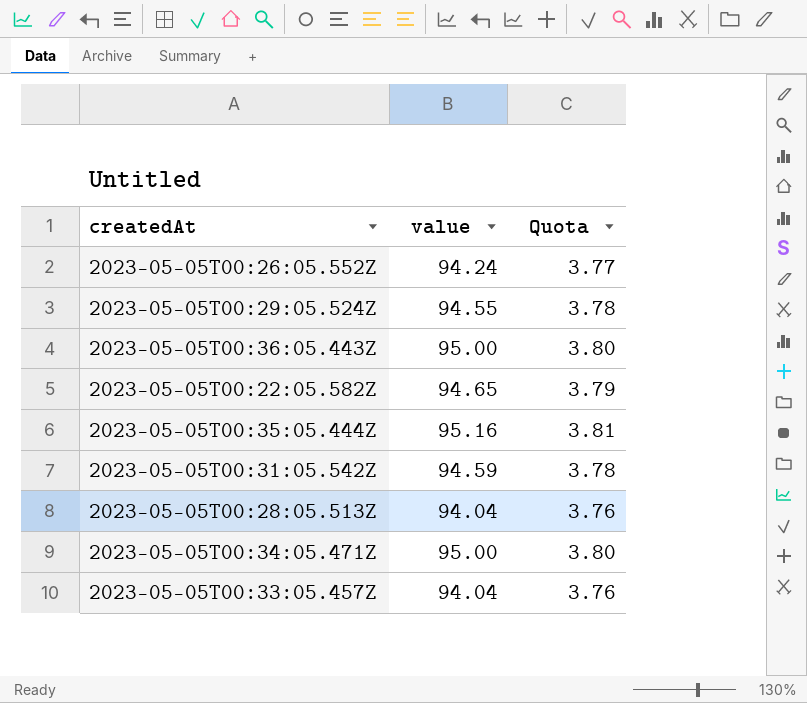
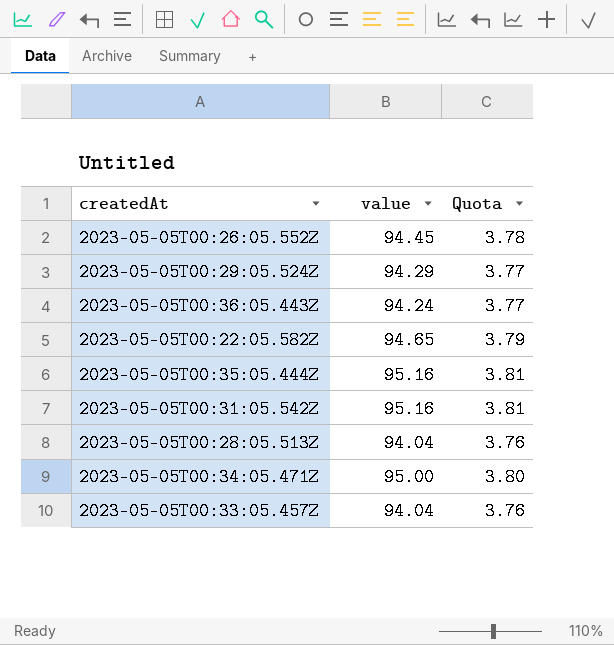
2023-05-05T00:26:05.552Z | value: 94.24 -> 94.45
2023-05-05T00:26:05.552Z | Quota: 3.77 -> 3.78
2023-05-05T00:29:05.524Z | value: 94.55 -> 94.29
2023-05-05T00:29:05.524Z | Quota: 3.78 -> 3.77
2023-05-05T00:36:05.443Z | value: 95.00 -> 94.24
2023-05-05T00:36:05.443Z | Quota: 3.80 -> 3.77
2023-05-05T00:31:05.542Z | value: 94.59 -> 95.16
2023-05-05T00:31:05.542Z | Quota: 3.78 -> 3.81

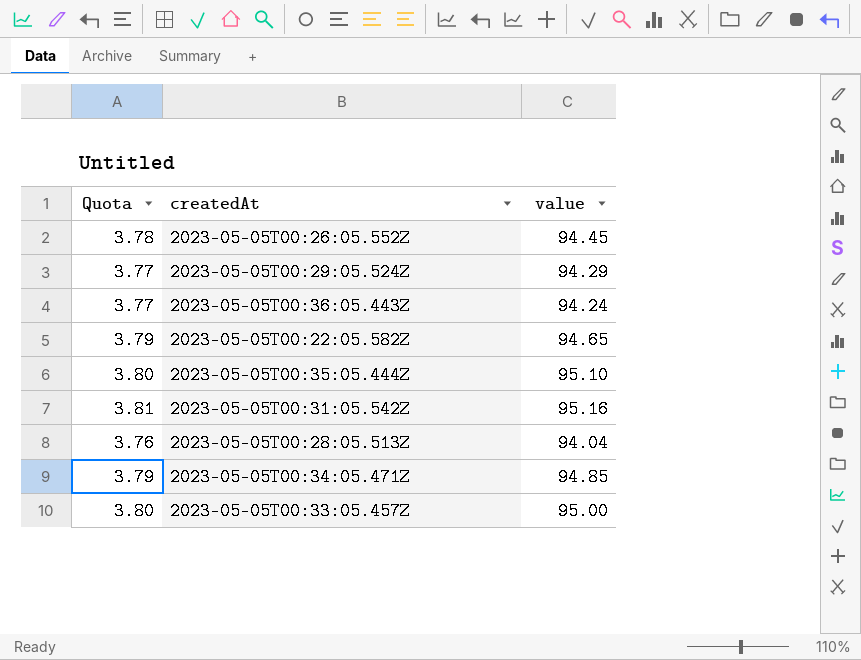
column Quota | position: 3 -> 1
2023-05-05T00:35:05.444Z | Quota: 3.81 -> 3.80
2023-05-05T00:35:05.444Z | value: 95.16 -> 95.10
2023-05-05T00:34:05.471Z | Quota: 3.80 -> 3.79
2023-05-05T00:34:05.471Z | value: 95.00 -> 94.85
2023-05-05T00:33:05.457Z | Quota: 3.76 -> 3.80
2023-05-05T00:33:05.457Z | value: 94.04 -> 95.00

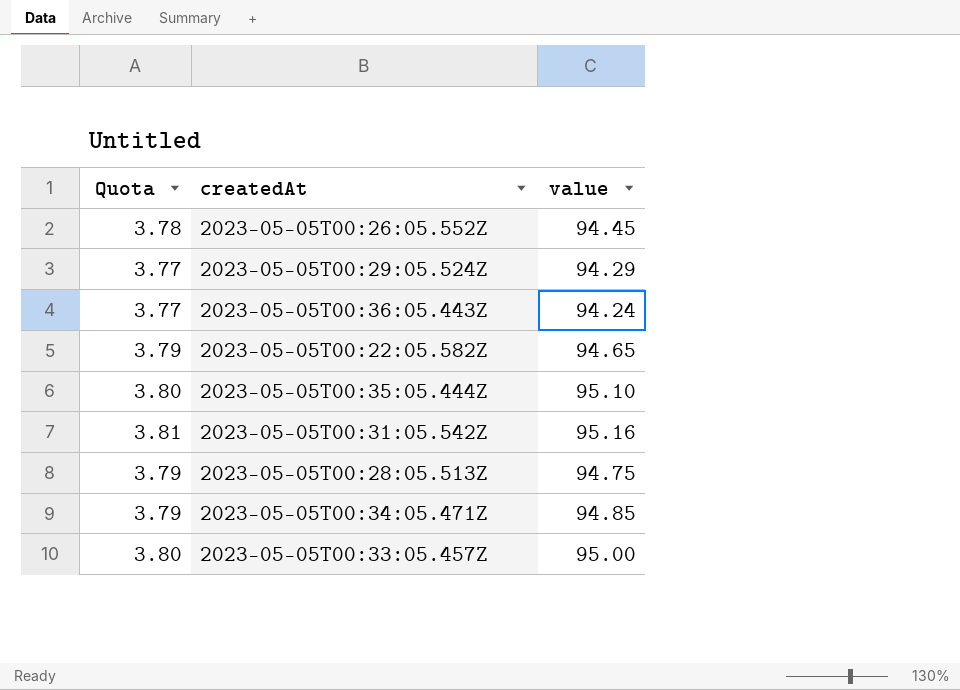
2023-05-05T00:28:05.513Z | Quota: 3.76 -> 3.79
2023-05-05T00:28:05.513Z | value: 94.04 -> 94.75

